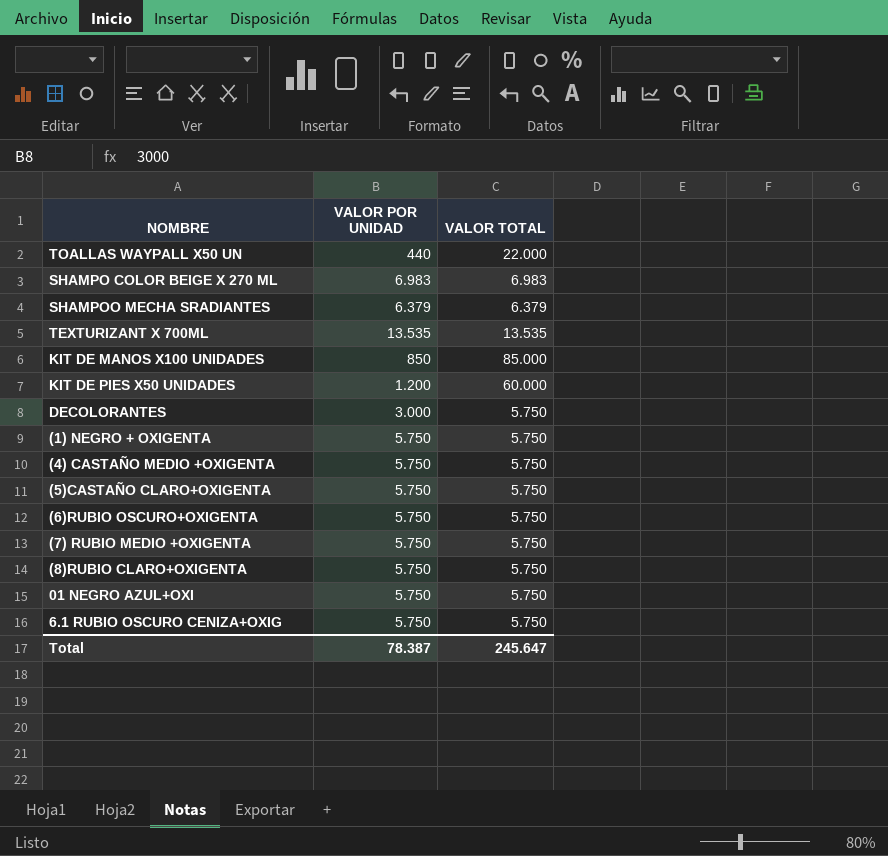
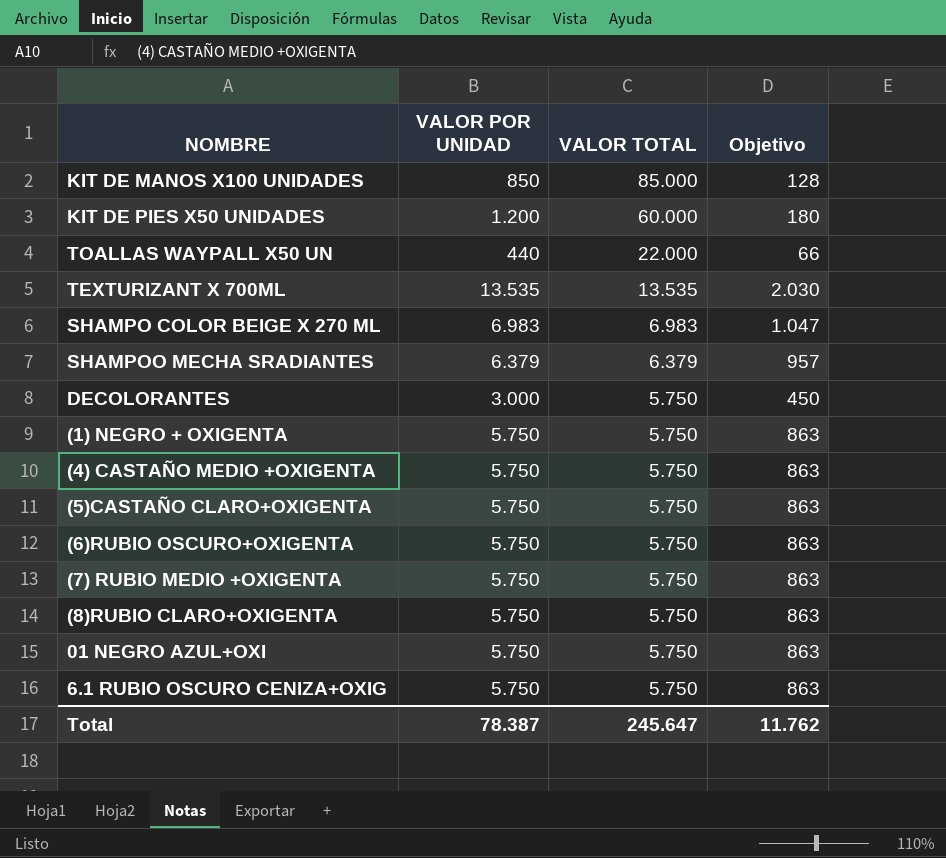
row order: none -> VALOR TOTAL descending
column Objetivo | formula: none -> [VALOR POR UNIDAD] * 0,15

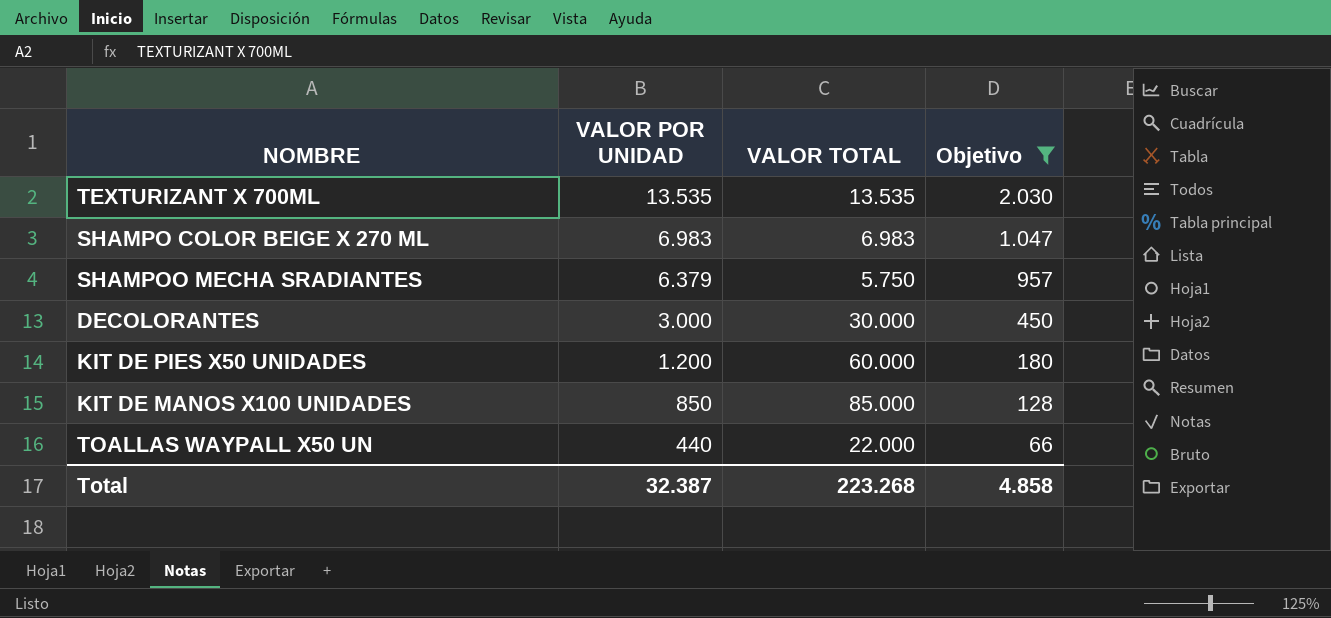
filter: none -> Objetivo != 863
row order: VALOR TOTAL descending -> VALOR POR UNIDAD descending
SHAMPOO MECHA SRADIANTES | VALOR TOTAL: 6.379 -> 5.750
DECOLORANTES | VALOR TOTAL: 5.750 -> 30.000
Total | VALOR POR UNIDAD: 78.387 -> 32.387
Total | VALOR TOTAL: 245.647 -> 223.268
Total | Objetivo: 11.762 -> 4.858

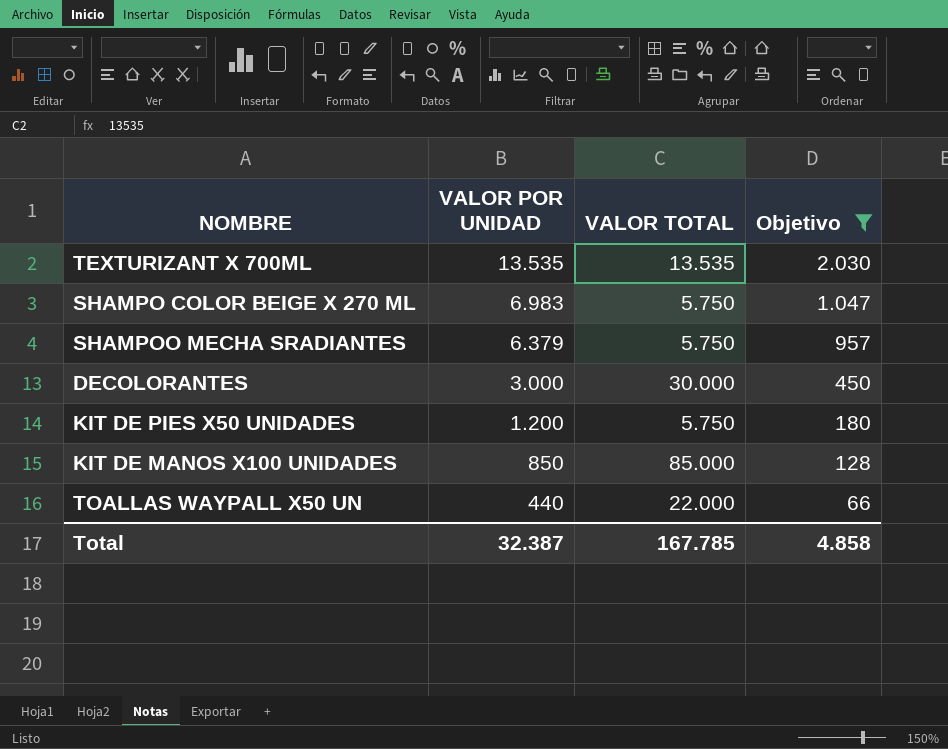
SHAMPO COLOR BEIGE X 270 ML | VALOR TOTAL: 6.983 -> 5.750
KIT DE PIES X50 UNIDADES | VALOR TOTAL: 60.000 -> 5.750
Total | VALOR TOTAL: 223.268 -> 167.785

